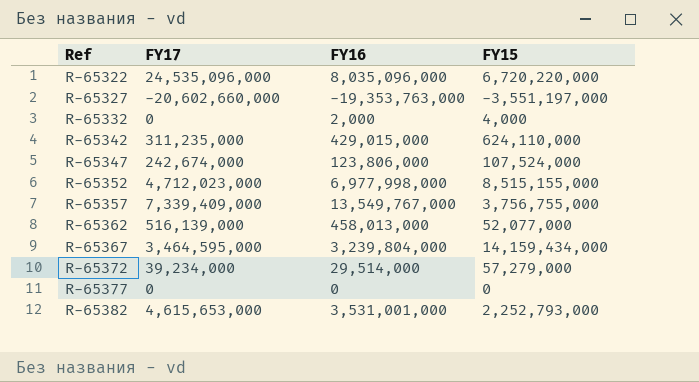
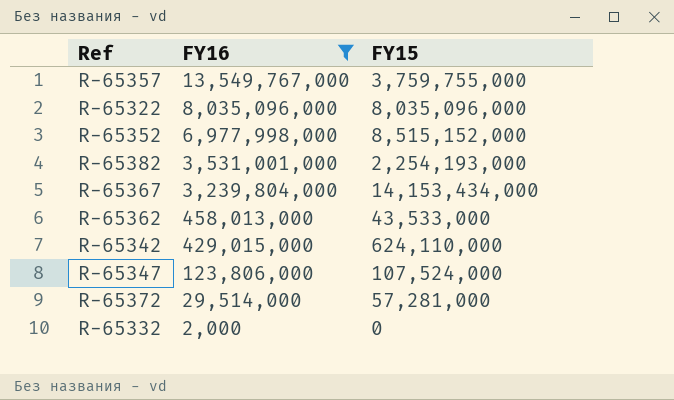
filter: none -> FY16 >= 2,000
row order: Ref ascending -> FY16 descending
column FY17 | position: 2 -> none
R-65357 | FY15: 3,756,755,000 -> 3,759,755,000
R-65322 | FY15: 6,720,220,000 -> 8,035,096,000
R-65352 | FY15: 8,515,155,000 -> 8,515,152,000
R-65382 | FY15: 2,252,793,000 -> 2,254,193,000
R-65367 | FY15: 14,159,434,000 -> 14,153,434,000
R-65362 | FY15: 52,077,000 -> 43,533,000
R-65372 | FY15: 57,279,000 -> 57,281,000
R-65332 | FY15: 4,000 -> 0

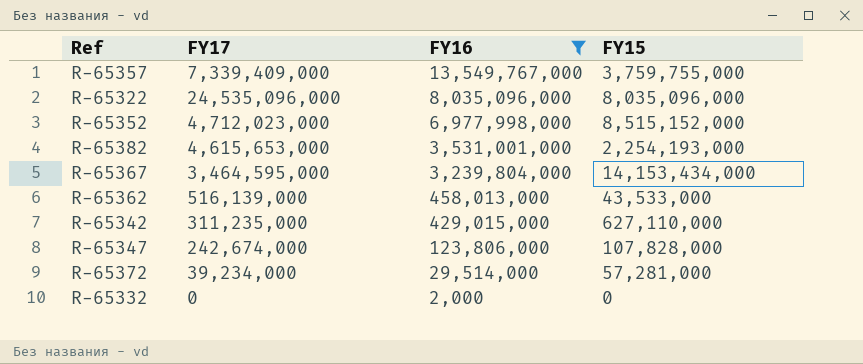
column FY17 | position: none -> 2
R-65342 | FY15: 624,110,000 -> 627,110,000
R-65347 | FY15: 107,524,000 -> 107,828,000

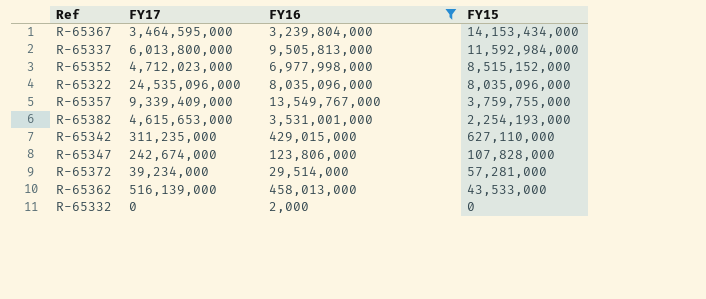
row order: FY16 descending -> FY15 descending
row R-65337: none -> 6,013,800,000 | 9,505,813,000 | 11,592,984,000
R-65357 | FY17: 7,339,409,000 -> 9,339,409,000

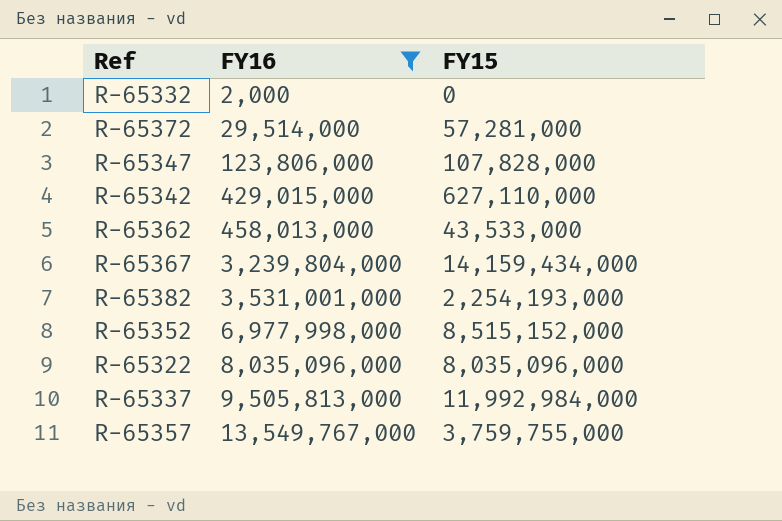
row order: FY15 descending -> FY16 ascending
column FY17 | position: 2 -> none
R-65367 | FY15: 14,153,434,000 -> 14,159,434,000
R-65337 | FY15: 11,592,984,000 -> 11,992,984,000

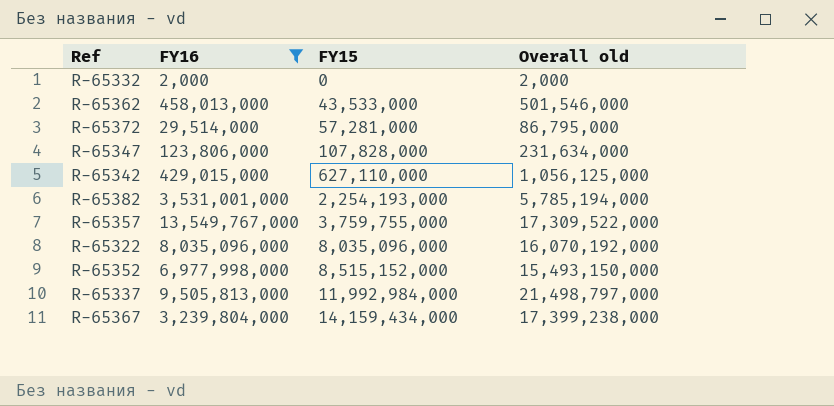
row order: FY16 ascending -> FY15 ascending
column Overall old | formula: none -> [FY16] + [FY15]

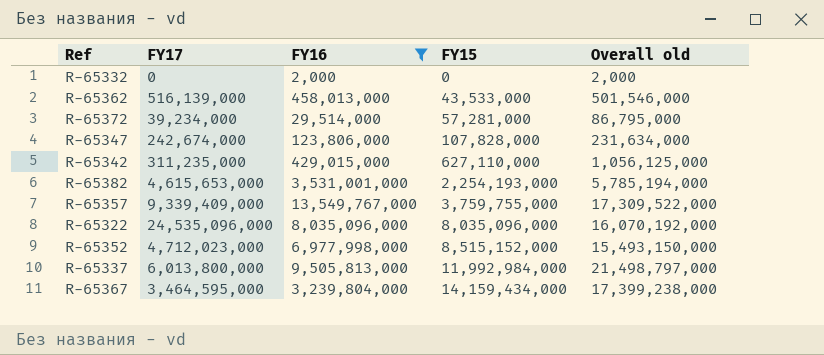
column FY17 | position: none -> 2

